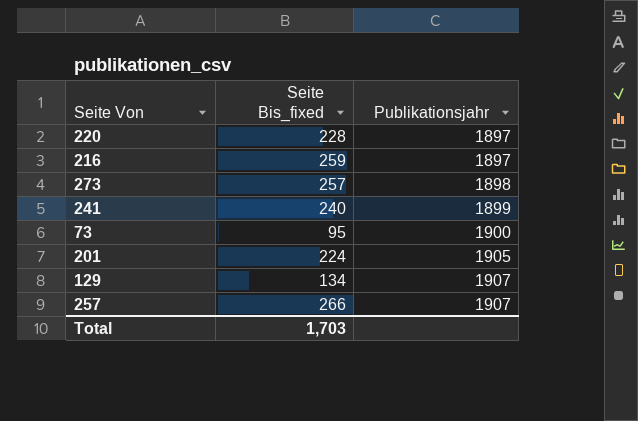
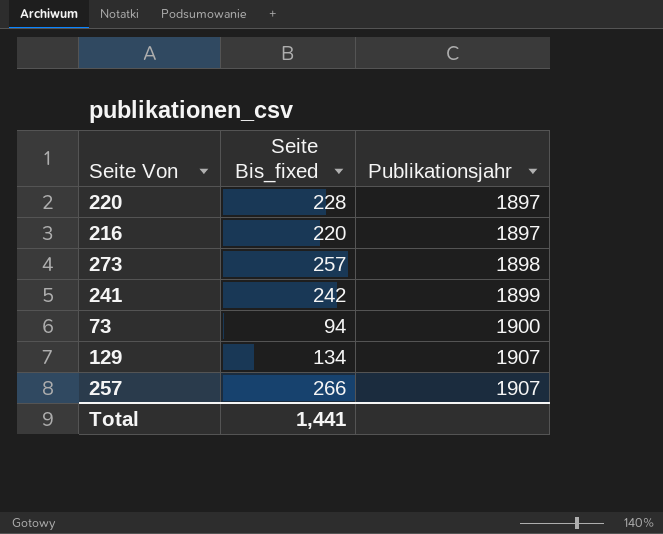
row 201: 224 | 1905 -> none
216 | Seite Bis_fixed: 259 -> 220
241 | Seite Bis_fixed: 240 -> 242
73 | Seite Bis_fixed: 95 -> 94
Total | Seite Bis_fixed: 1,703 -> 1,441

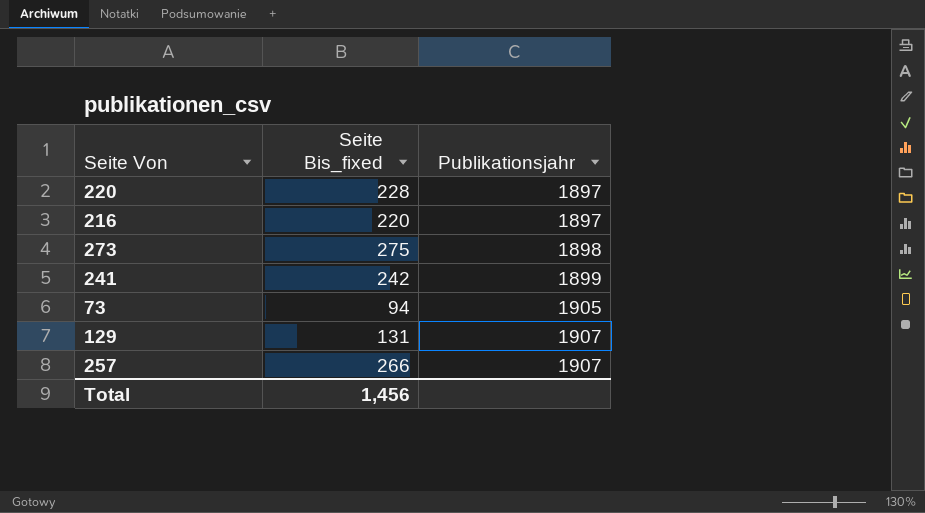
273 | Seite Bis_fixed: 257 -> 275
73 | Publikationsjahr: 1900 -> 1905
129 | Seite Bis_fixed: 134 -> 131
Total | Seite Bis_fixed: 1,441 -> 1,456

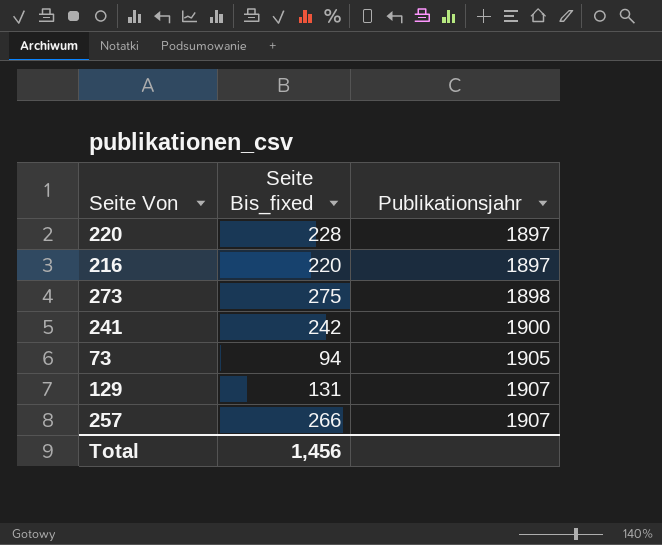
241 | Publikationsjahr: 1899 -> 1900

